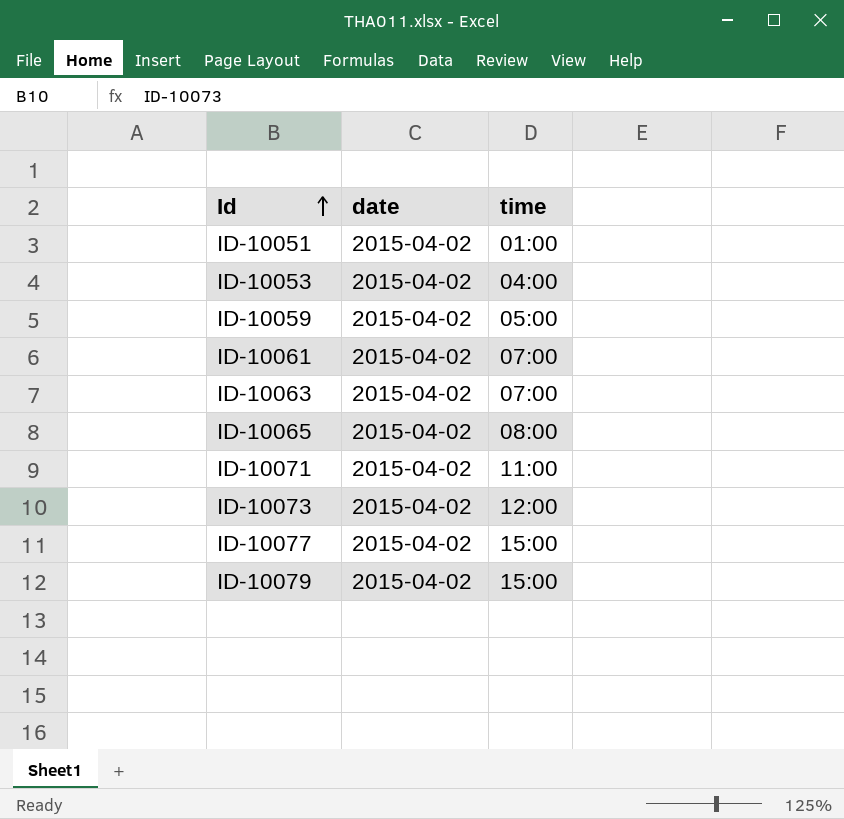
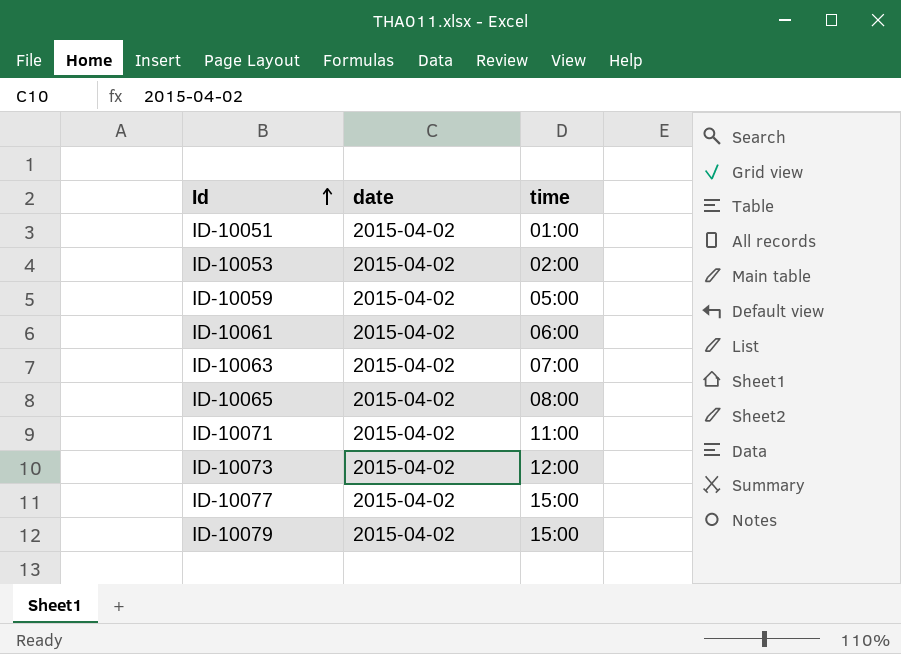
ID-10053 | time: 04:00 -> 02:00
ID-10061 | time: 07:00 -> 06:00

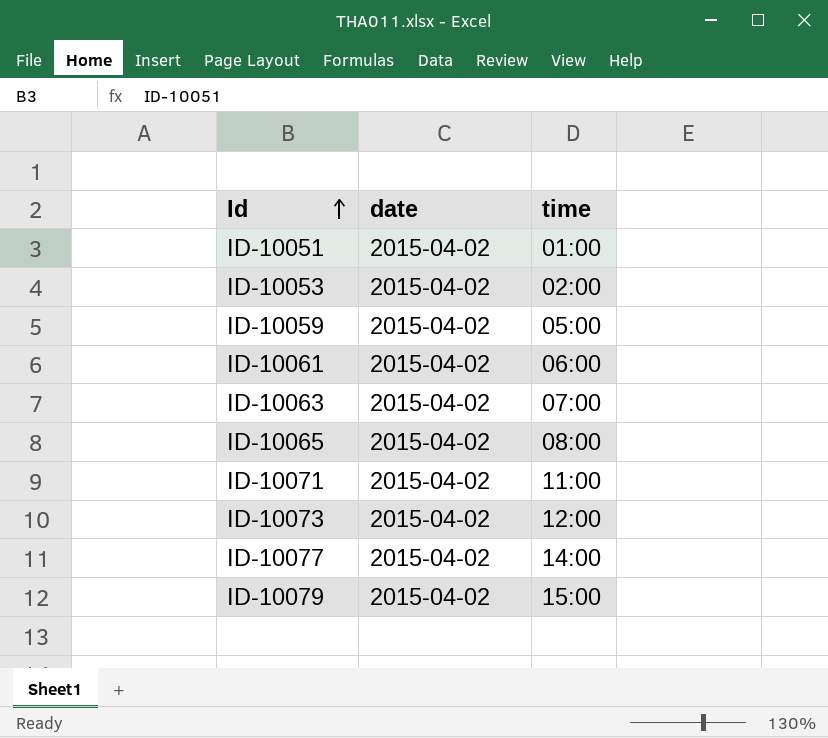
ID-10077 | time: 15:00 -> 14:00

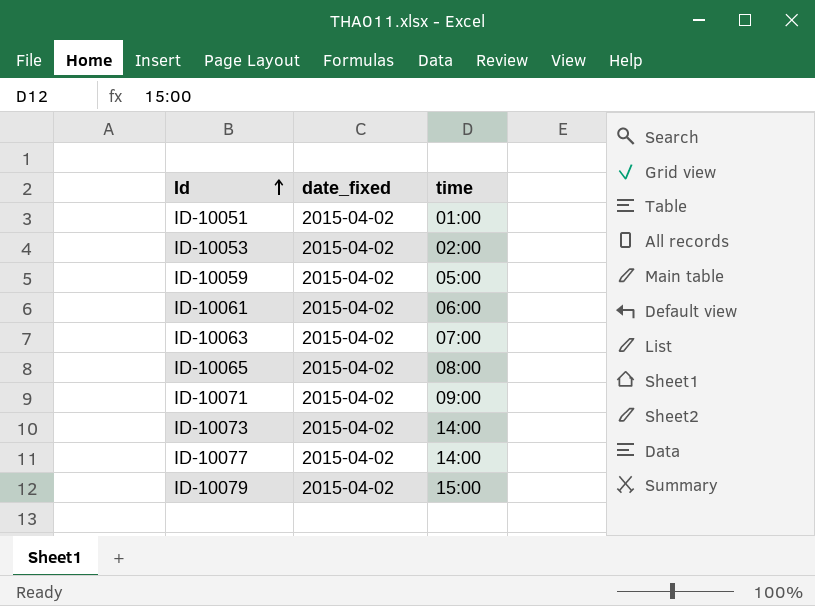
column name: date -> date_fixed
ID-10071 | time: 11:00 -> 09:00
ID-10073 | time: 12:00 -> 14:00

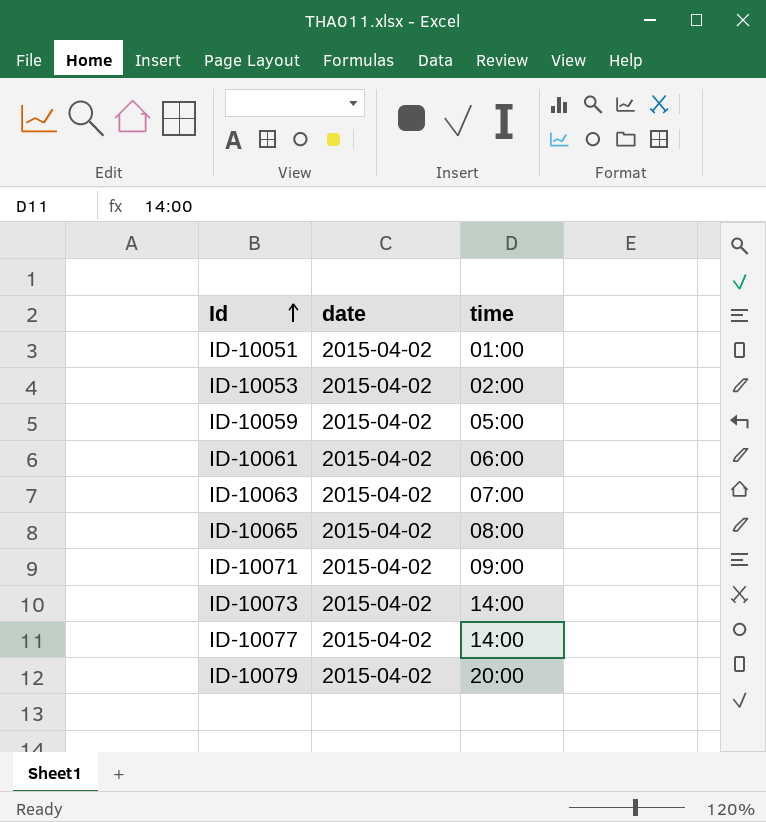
column name: date_fixed -> date
ID-10079 | time: 15:00 -> 20:00

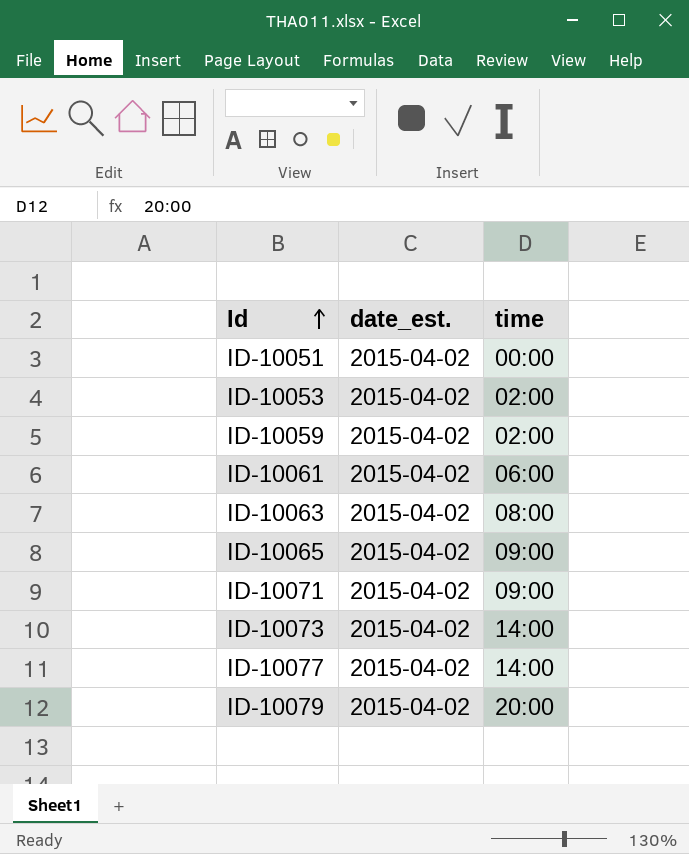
column name: date -> date_est.
ID-10051 | time: 01:00 -> 00:00
ID-10059 | time: 05:00 -> 02:00
ID-10063 | time: 07:00 -> 08:00
ID-10065 | time: 08:00 -> 09:00

